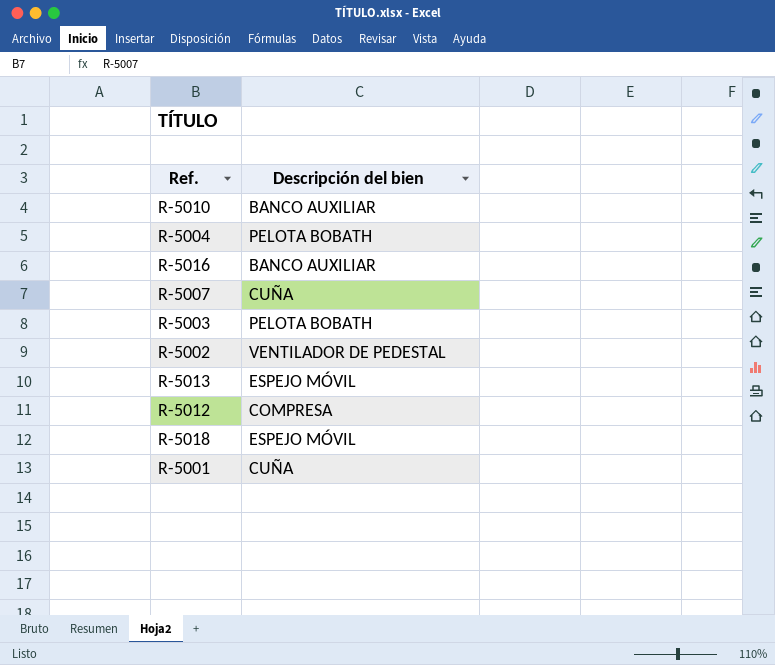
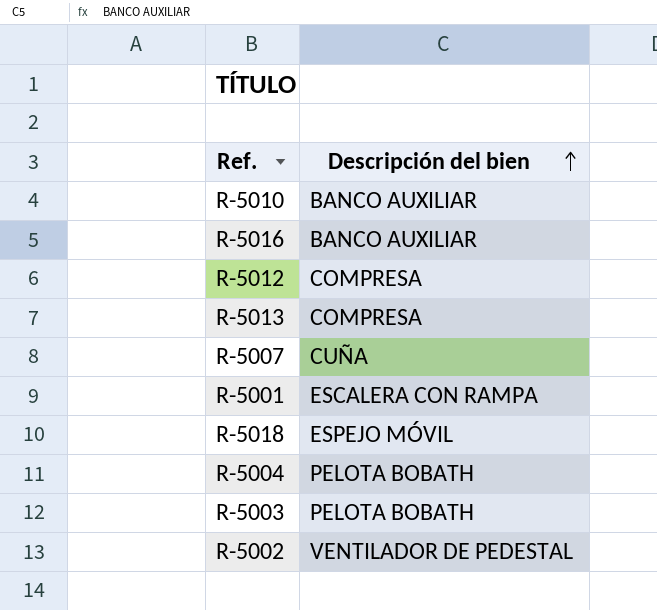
row order: none -> Descripción del bien ascending
R-5013 | Descripción del bien: ESPEJO MÓVIL -> COMPRESA
R-5001 | Descripción del bien: CUÑA -> ESCALERA CON RAMPA

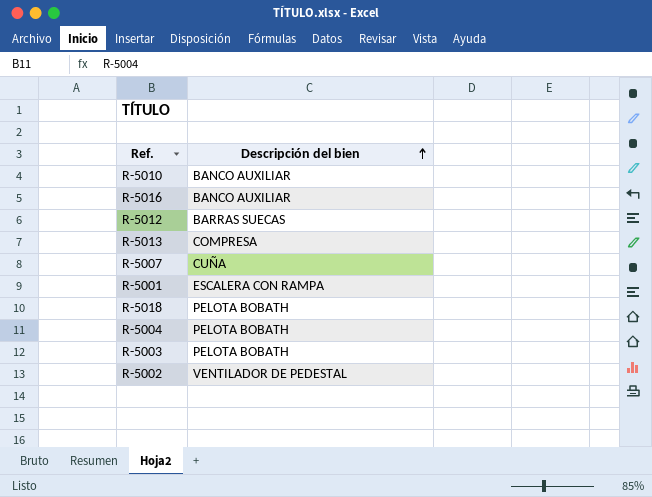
R-5012 | Descripción del bien: COMPRESA -> BARRAS SUECAS
R-5018 | Descripción del bien: ESPEJO MÓVIL -> PELOTA BOBATH

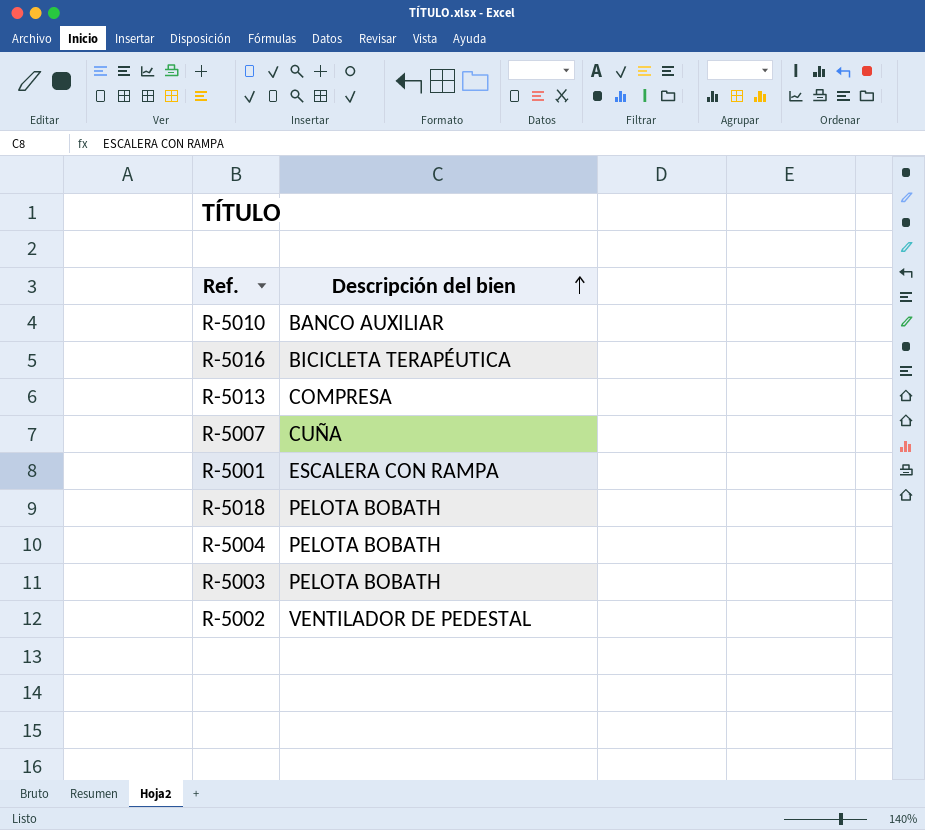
row R-5012: BARRAS SUECAS -> none
R-5016 | Descripción del bien: BANCO AUXILIAR -> BICICLETA TERAPÉUTICA

